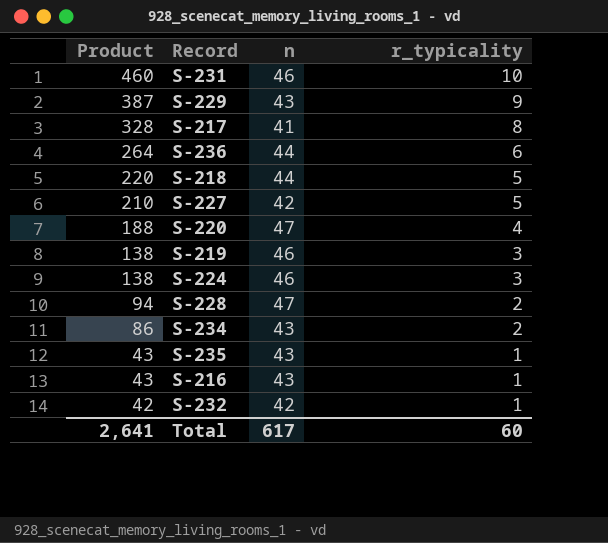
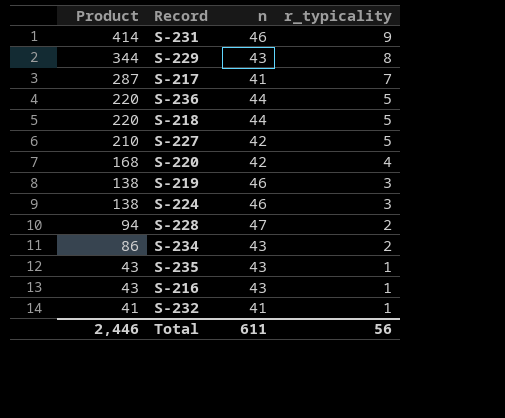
S-231 | Product: 460 -> 414
S-231 | r_typicality: 10 -> 9
S-229 | Product: 387 -> 344
S-229 | r_typicality: 9 -> 8
S-217 | Product: 328 -> 287
S-217 | r_typicality: 8 -> 7
S-236 | Product: 264 -> 220
S-236 | r_typicality: 6 -> 5
S-220 | Product: 188 -> 168
S-220 | n: 47 -> 42
S-232 | Product: 42 -> 41
S-232 | n: 42 -> 41
Total | Product: 2,641 -> 2,446
Total | n: 617 -> 611
Total | r_typicality: 60 -> 56

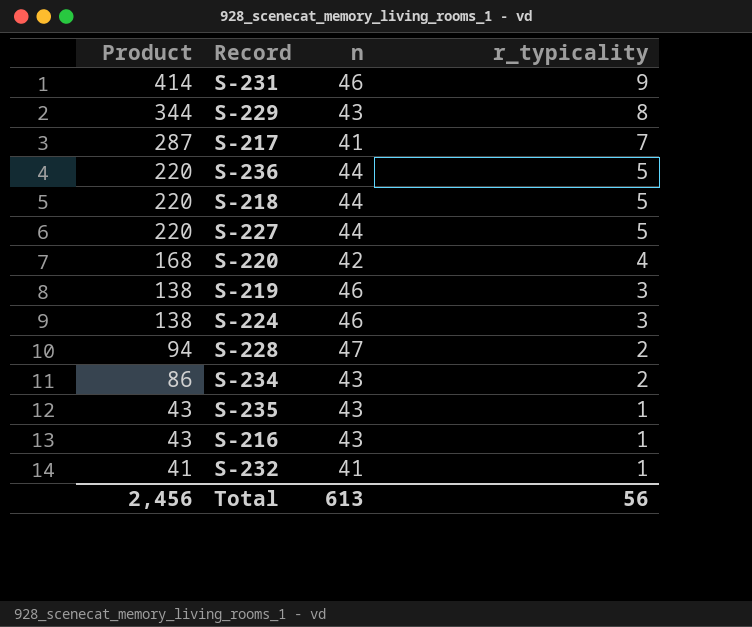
S-227 | Product: 210 -> 220
S-227 | n: 42 -> 44
Total | Product: 2,446 -> 2,456
Total | n: 611 -> 613

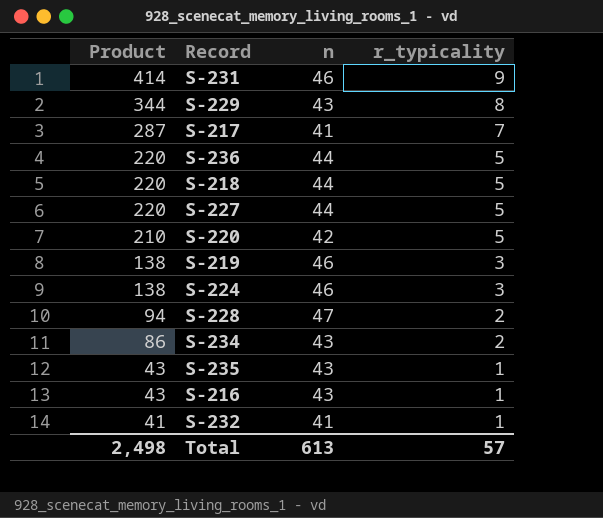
S-220 | Product: 168 -> 210
S-220 | r_typicality: 4 -> 5
Total | Product: 2,456 -> 2,498
Total | r_typicality: 56 -> 57

